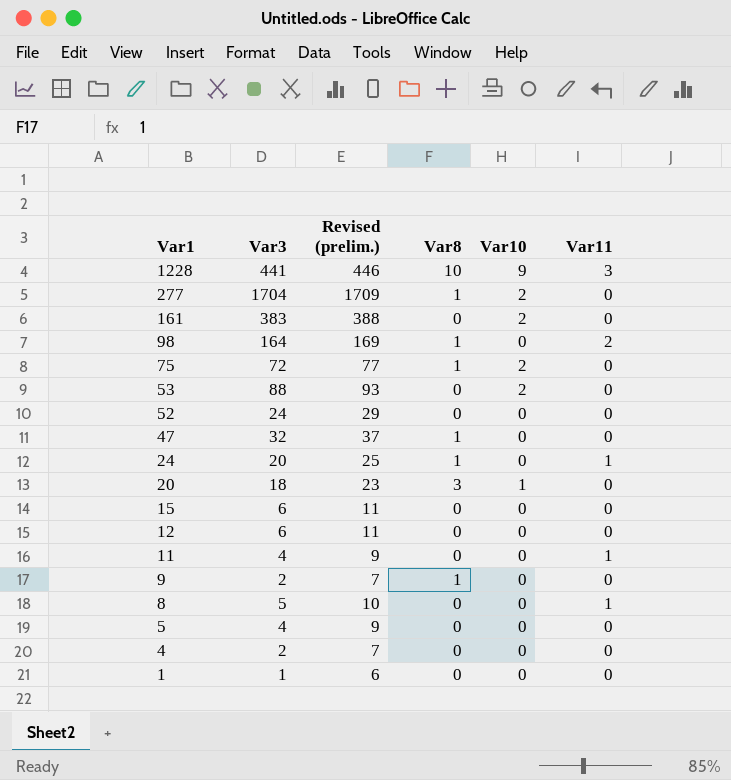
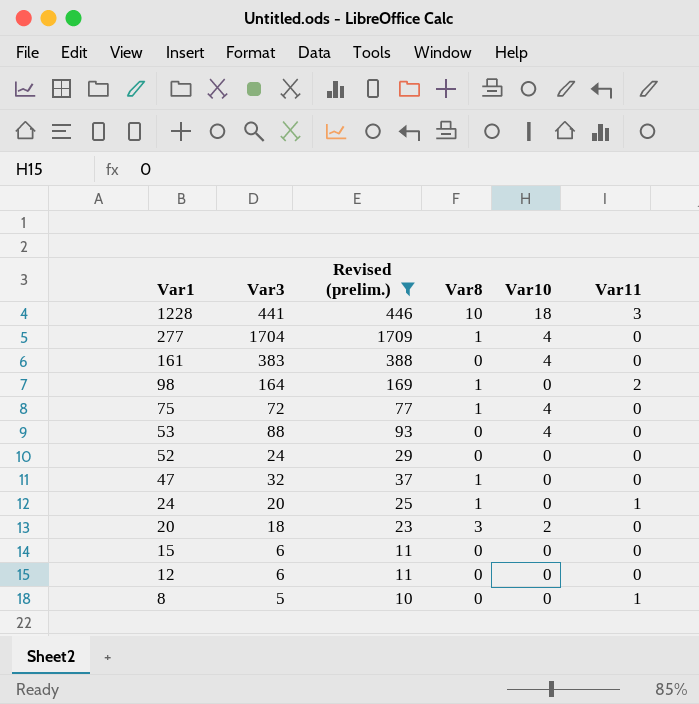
filter: none -> Revised (prelim.) >= 10
1228 | Var10: 9 -> 18
277 | Var10: 2 -> 4
161 | Var10: 2 -> 4
75 | Var10: 2 -> 4
53 | Var10: 2 -> 4
20 | Var10: 1 -> 2

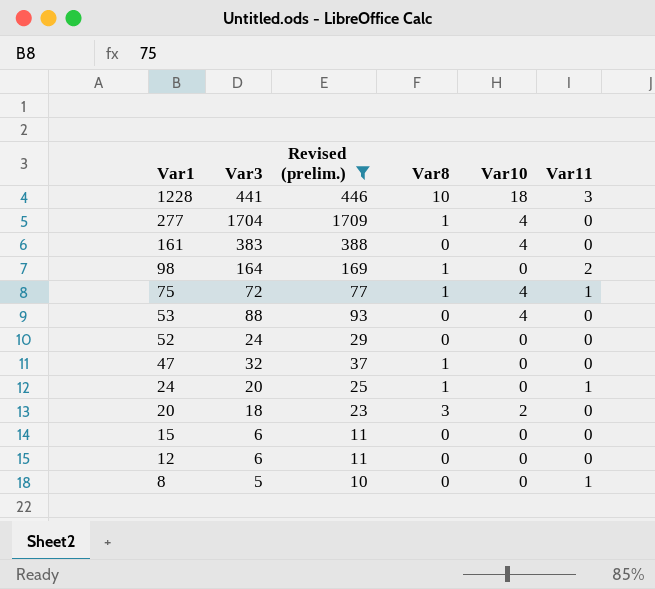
75 | Var11: 0 -> 1

